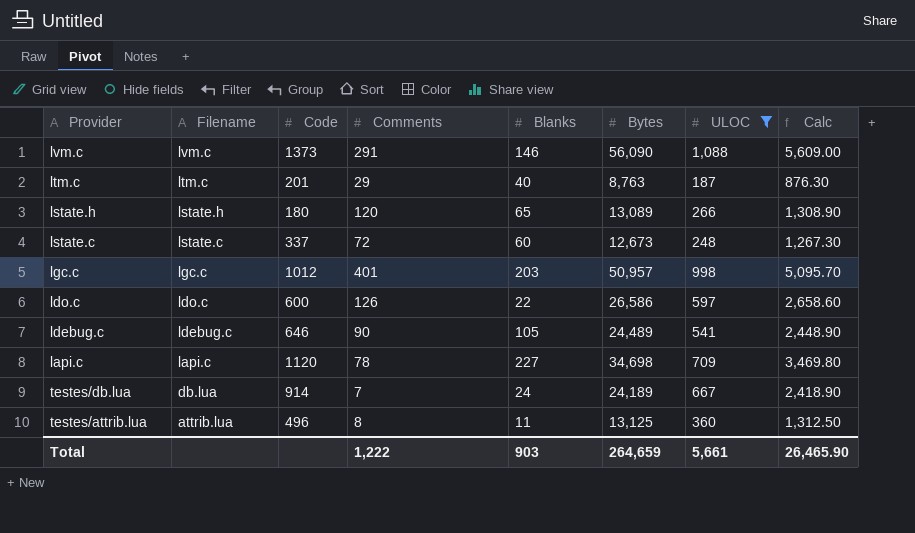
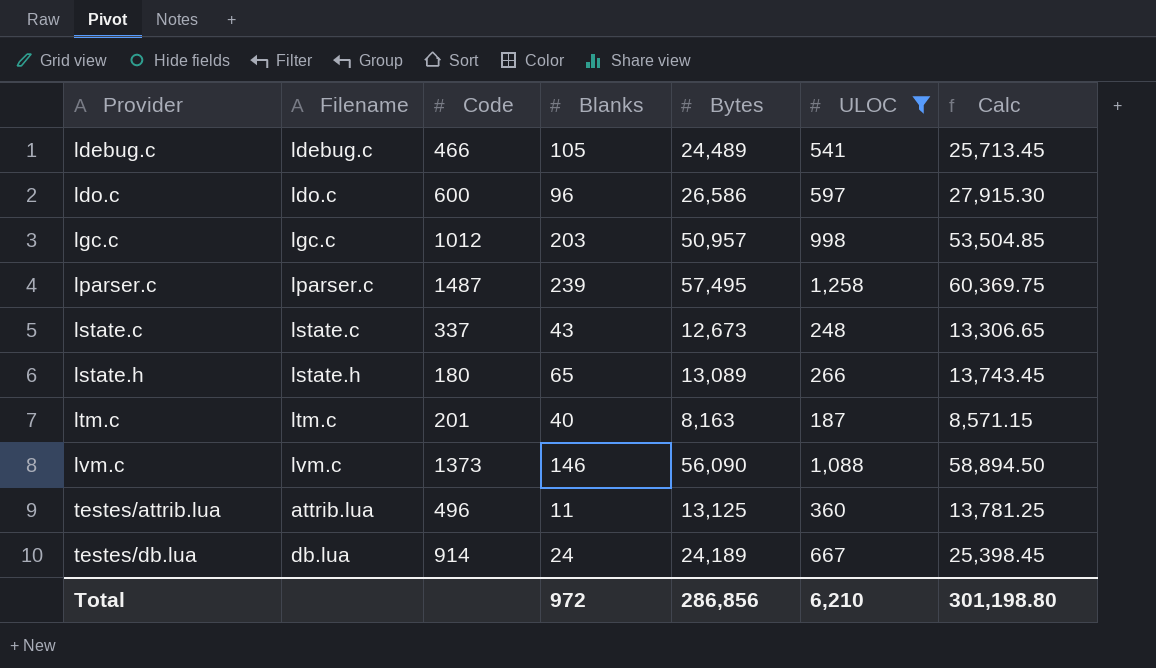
row order: Filename descending -> Provider ascending
column Comments | position: 4 -> none
column Calc | formula: [Bytes] * 0.1 -> [Bytes] * 1.05
row lapi.c: lapi.c | 1120 | 78 | 227 | 34,698 | 709 | 3,469.80 -> none
ldebug.c | Code: 646 -> 466
ldo.c | Blanks: 22 -> 96
row lparser.c: none -> lparser.c | 1487 | 239 | 57,495 | 1,258 | 60,369.75
lstate.c | Blanks: 60 -> 43
ltm.c | Bytes: 8,763 -> 8,163
Total | Blanks: 903 -> 972
Total | Bytes: 264,659 -> 286,856
Total | ULOC: 5,661 -> 6,210
Total | Calc: 26,465.90 -> 301,198.80

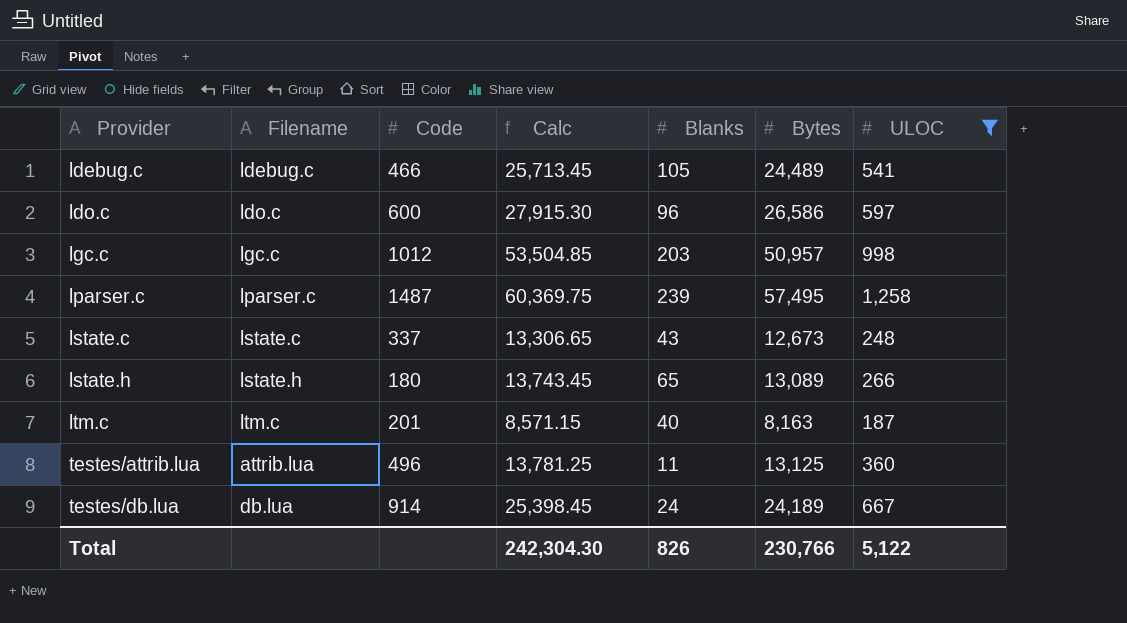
column Calc | position: 7 -> 4
row lvm.c: lvm.c | 1373 | 146 | 56,090 | 1,088 | 58,894.50 -> none
Total | Calc: 301,198.80 -> 242,304.30
Total | Blanks: 972 -> 826
Total | Bytes: 286,856 -> 230,766
Total | ULOC: 6,210 -> 5,122

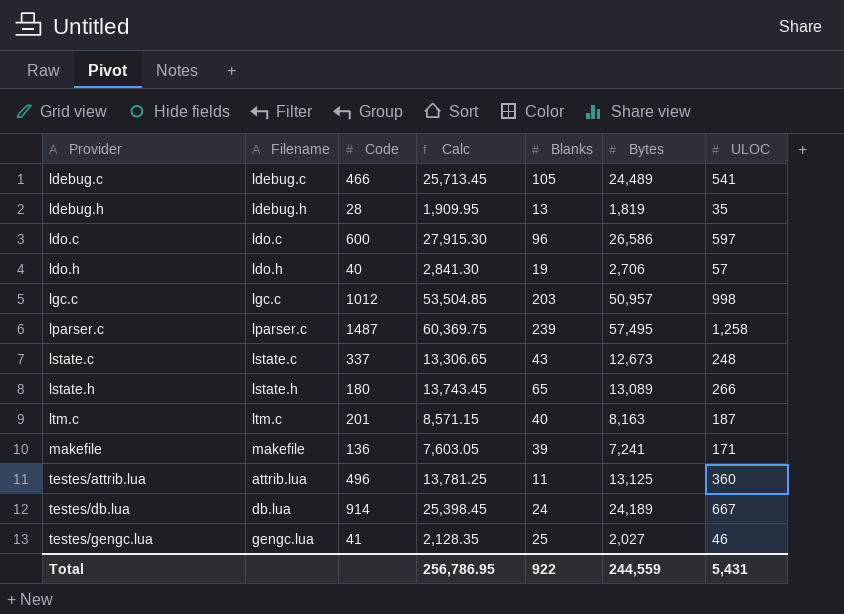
filter: ULOC >= 187 -> none
Total | Calc: 242,304.30 -> 256,786.95
Total | Blanks: 826 -> 922
Total | Bytes: 230,766 -> 244,559
Total | ULOC: 5,122 -> 5,431

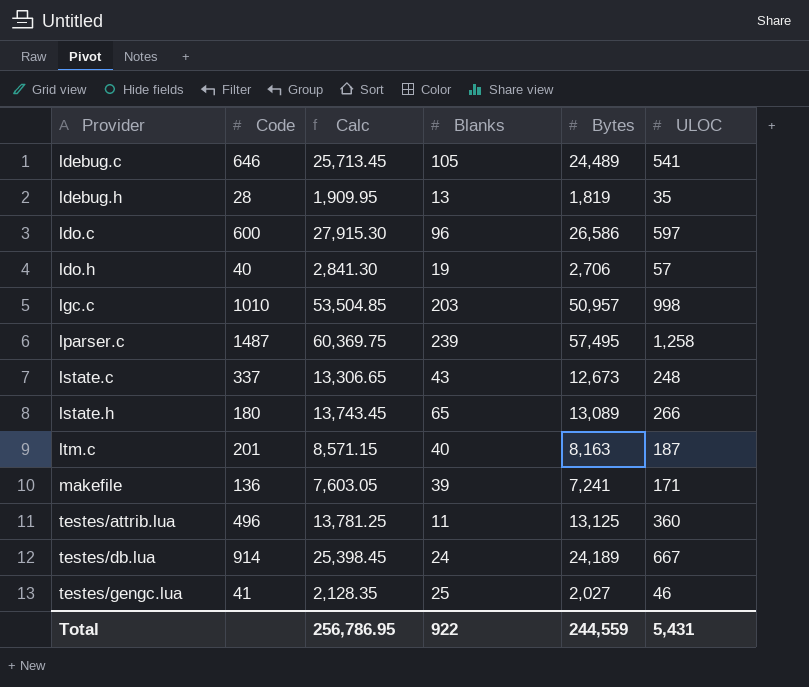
column Filename | position: 2 -> none
ldebug.c | Code: 466 -> 646
lgc.c | Code: 1012 -> 1010

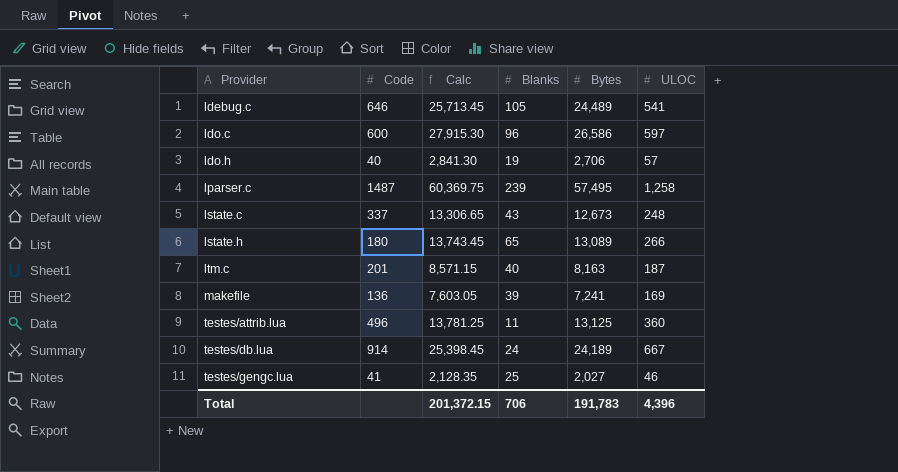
row ldebug.h: 28 | 1,909.95 | 13 | 1,819 | 35 -> none
row lgc.c: 1010 | 53,504.85 | 203 | 50,957 | 998 -> none
makefile | ULOC: 171 -> 169
Total | Calc: 256,786.95 -> 201,372.15
Total | Blanks: 922 -> 706
Total | Bytes: 244,559 -> 191,783
Total | ULOC: 5,431 -> 4,396

